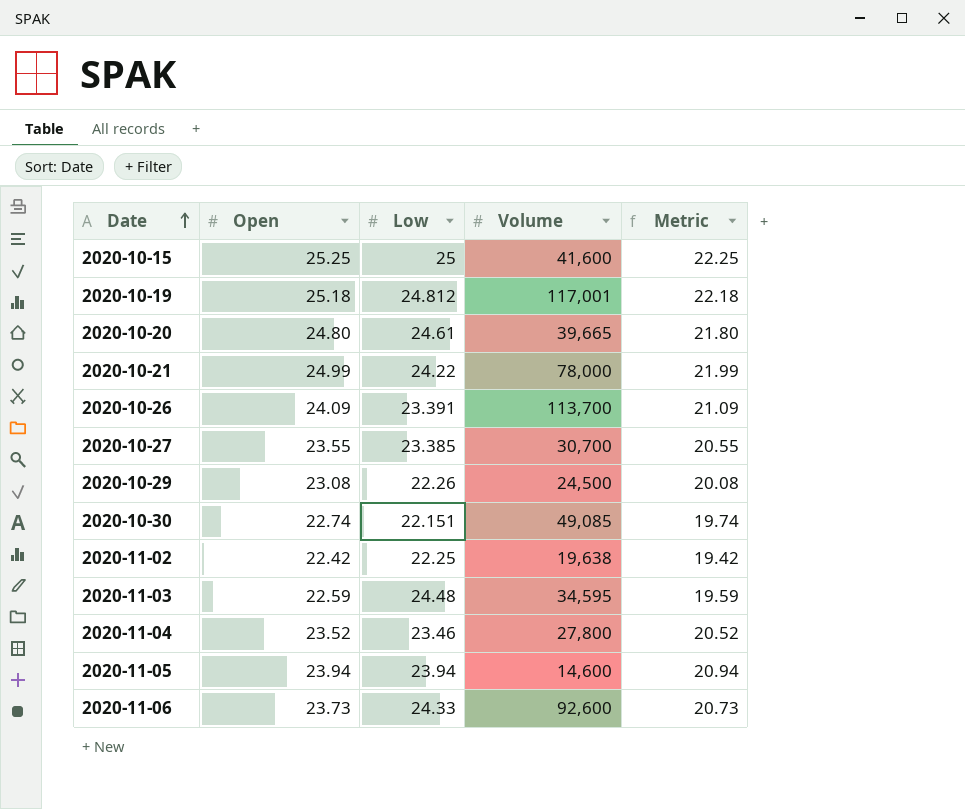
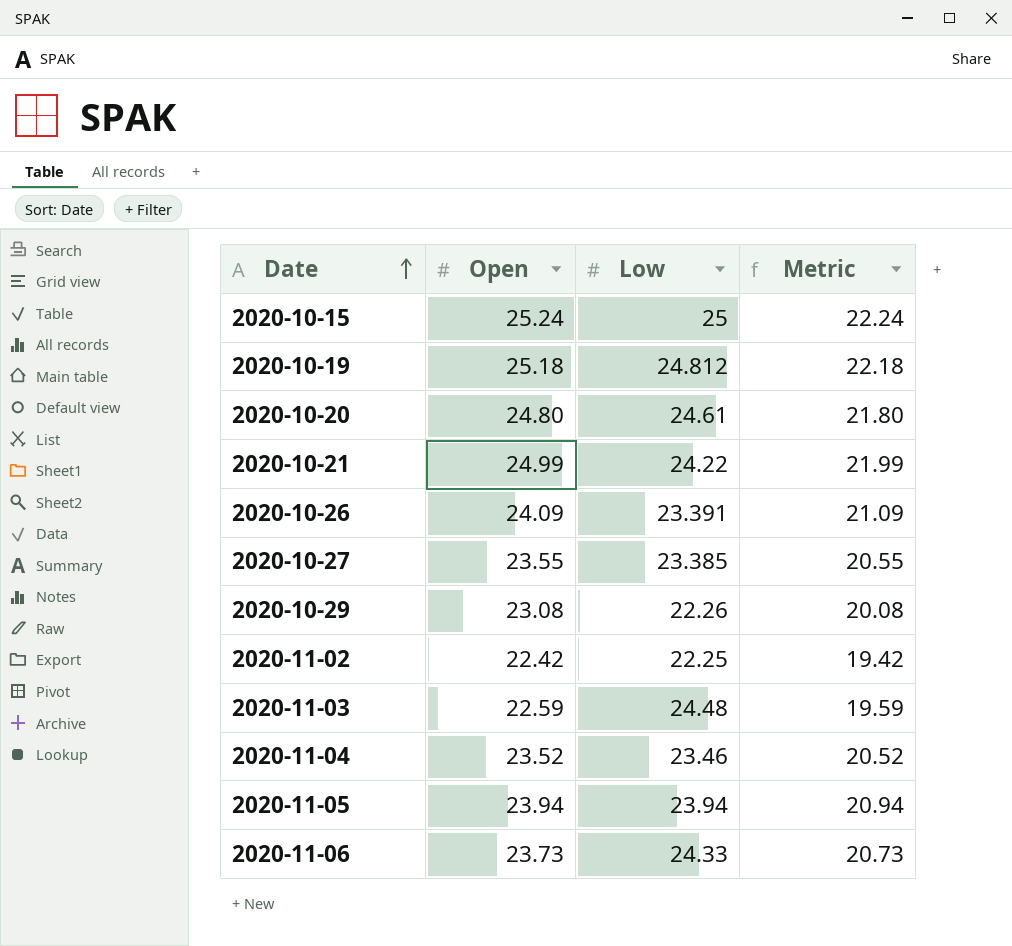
column Volume | position: 4 -> none
row 2020-10-30: 22.74 | 22.151 | 49,085 | 19.74 -> none
2020-10-15 | Open: 25.25 -> 25.24
2020-10-15 | Metric: 22.25 -> 22.24

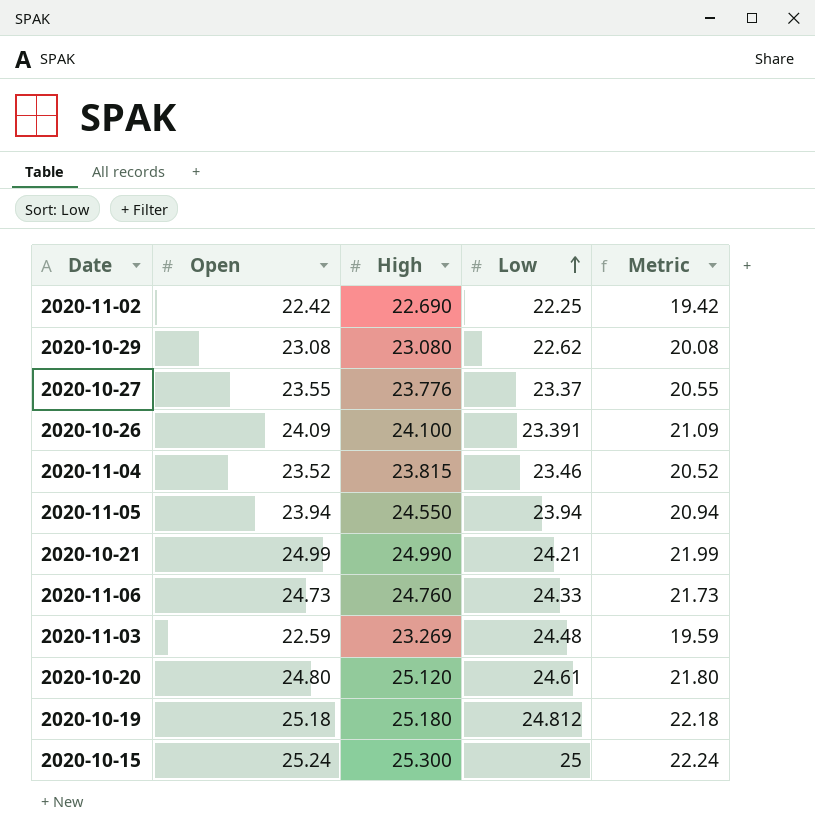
row order: Date ascending -> Low ascending
column High | position: none -> 3
2020-10-29 | Low: 22.26 -> 22.62
2020-10-27 | Low: 23.385 -> 23.37
2020-10-21 | Low: 24.22 -> 24.21
2020-11-06 | Open: 23.73 -> 24.73
2020-11-06 | Metric: 20.73 -> 21.73

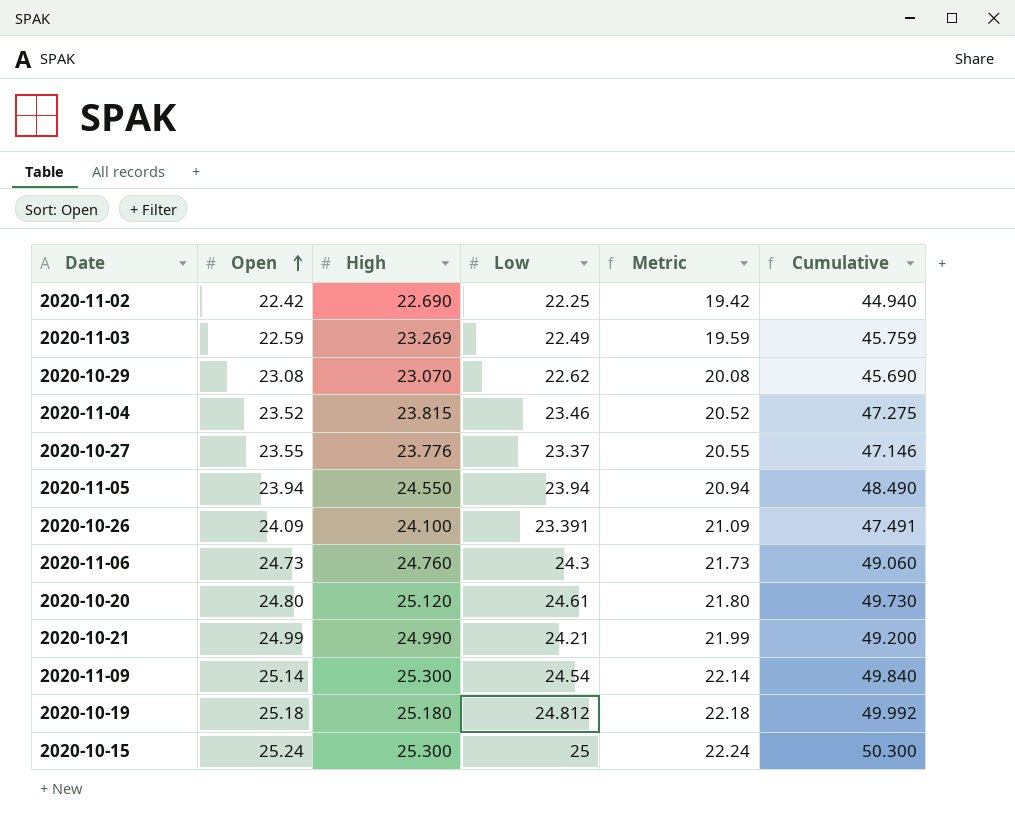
row order: Low ascending -> Open ascending
column Cumulative | formula: none -> [High] + [Low]
2020-11-03 | Low: 24.48 -> 22.49
2020-10-29 | High: 23.080 -> 23.070
2020-11-06 | Low: 24.33 -> 24.3
row 2020-11-09: none -> 25.14 | 25.300 | 24.54 | 22.14 | 49.840

